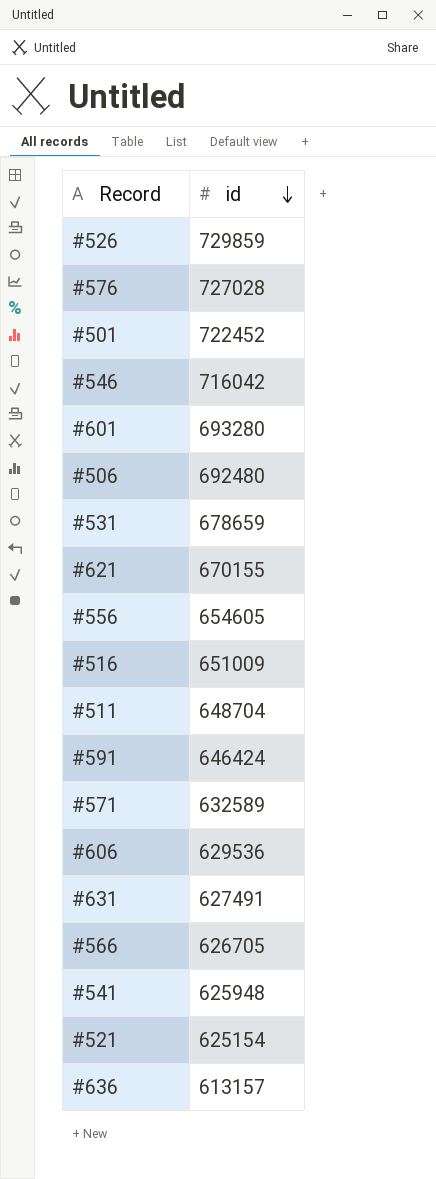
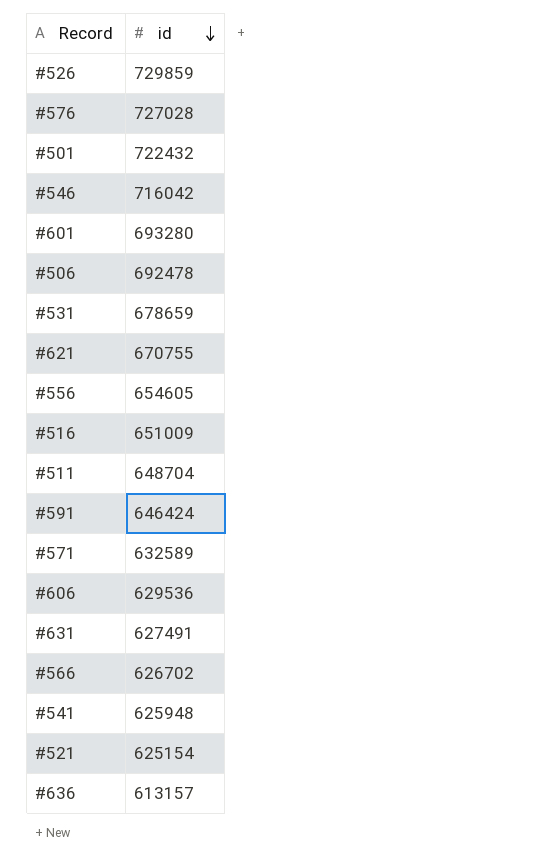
#501 | id: 722452 -> 722432
#506 | id: 692480 -> 692478
#621 | id: 670155 -> 670755
#566 | id: 626705 -> 626702

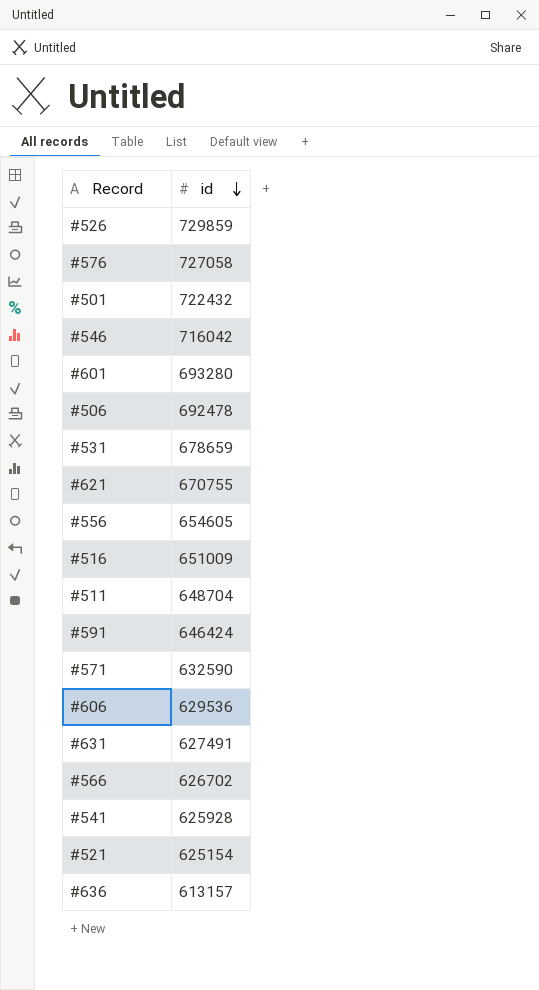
#576 | id: 727028 -> 727058
#571 | id: 632589 -> 632590
#541 | id: 625948 -> 625928

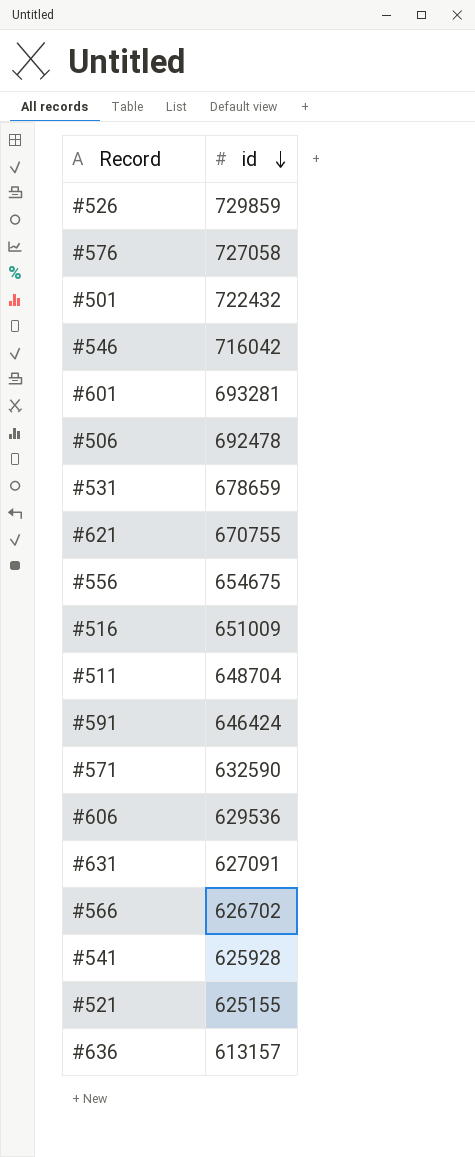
#601 | id: 693280 -> 693281
#556 | id: 654605 -> 654675
#631 | id: 627491 -> 627091
#521 | id: 625154 -> 625155

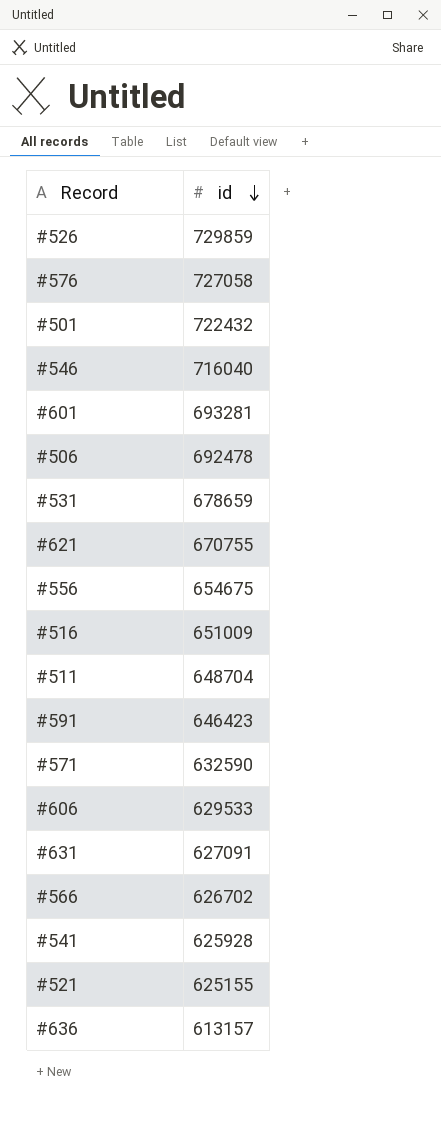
#546 | id: 716042 -> 716040
#591 | id: 646424 -> 646423
#606 | id: 629536 -> 629533

